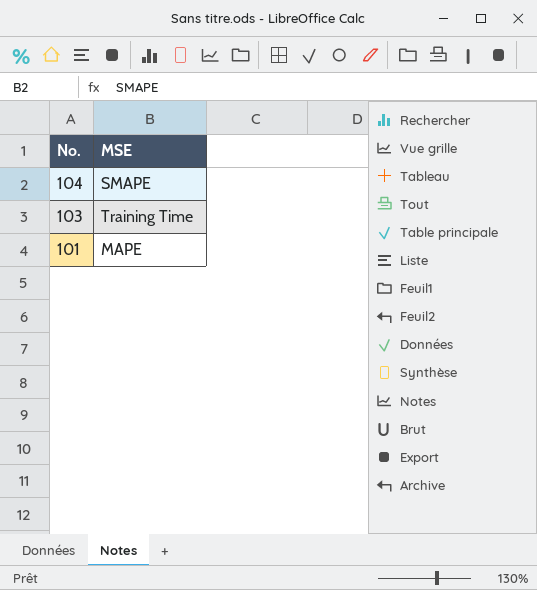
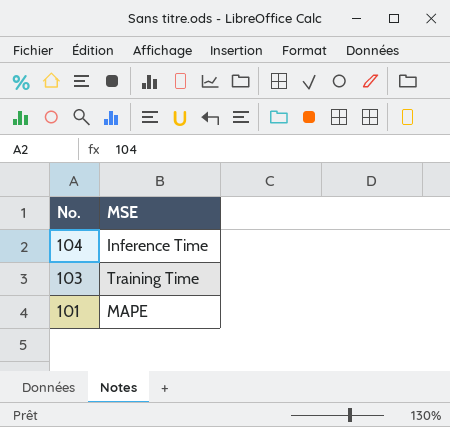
104 | MSE: SMAPE -> Inference Time

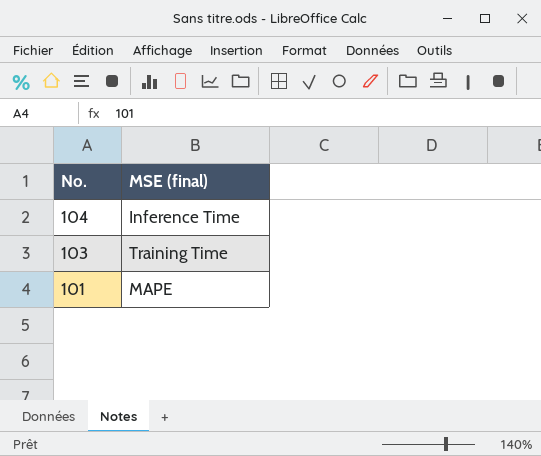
column name: MSE -> MSE (final)

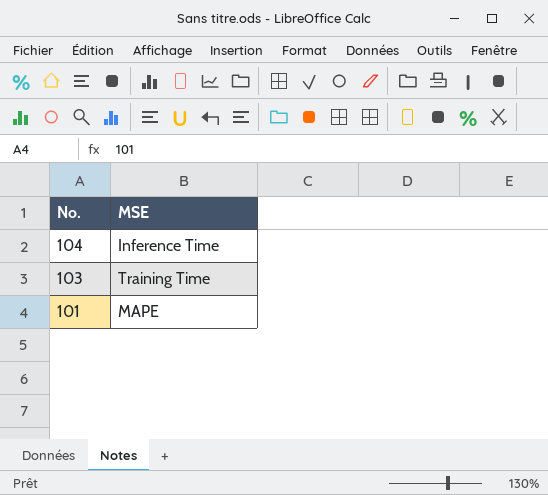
column name: MSE (final) -> MSE

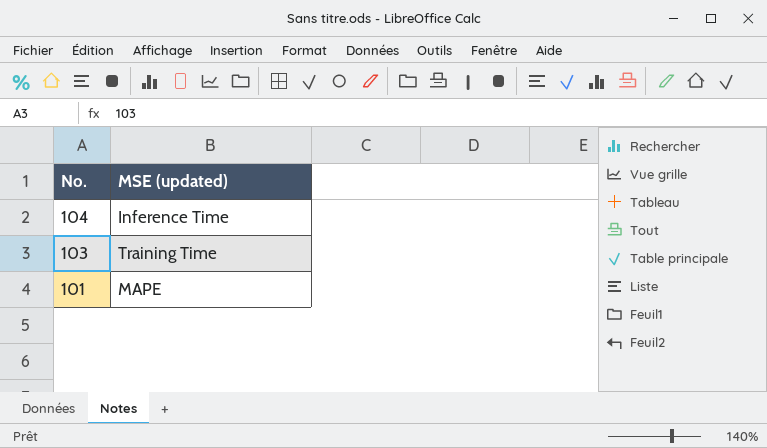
column name: MSE -> MSE (updated)

